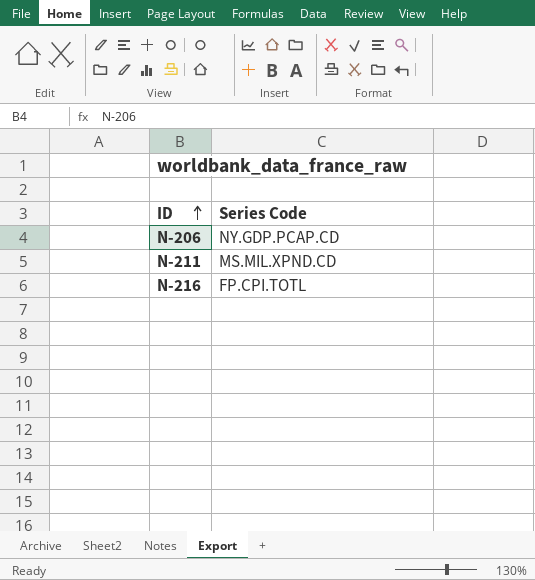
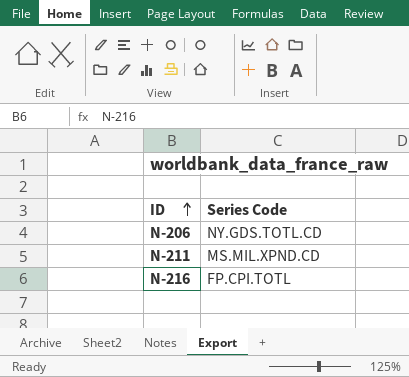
N-206 | Series Code: NY.GDP.PCAP.CD -> NY.GDS.TOTL.CD

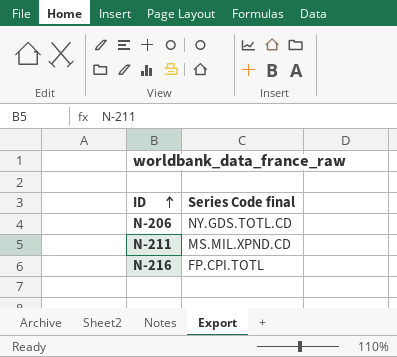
column name: Series Code -> Series Code final

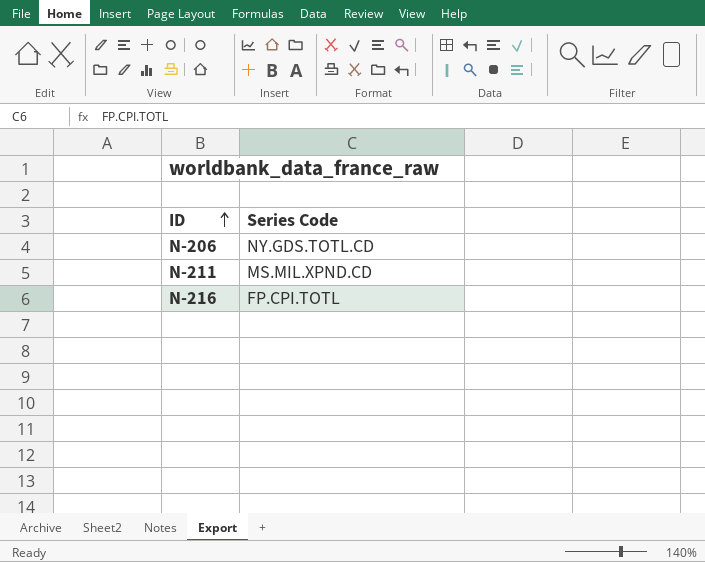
column name: Series Code final -> Series Code

